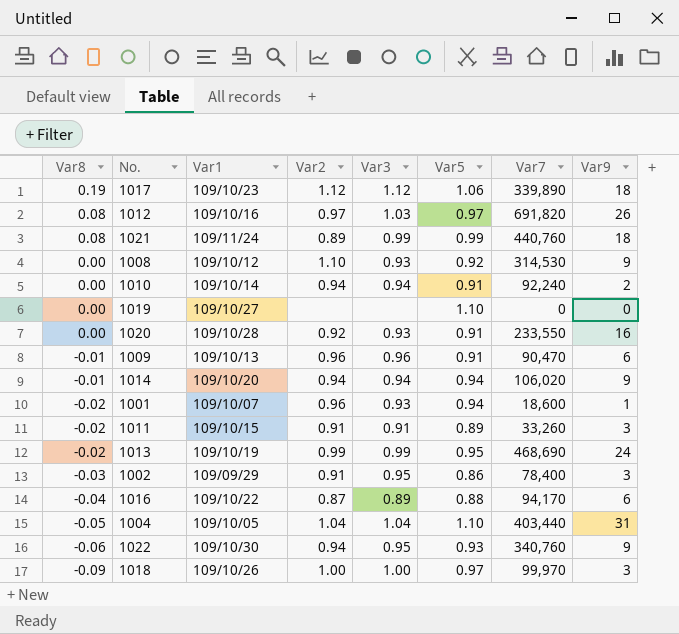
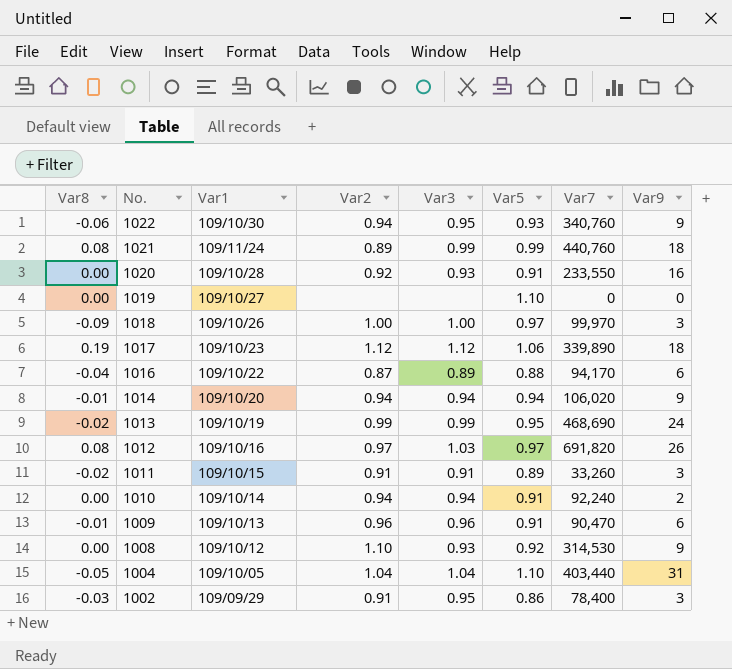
row order: Var8 descending -> No. descending
row 1001: -0.02 | 109/10/07 | 0.96 | 0.93 | 0.94 | 18,600 | 1 -> none

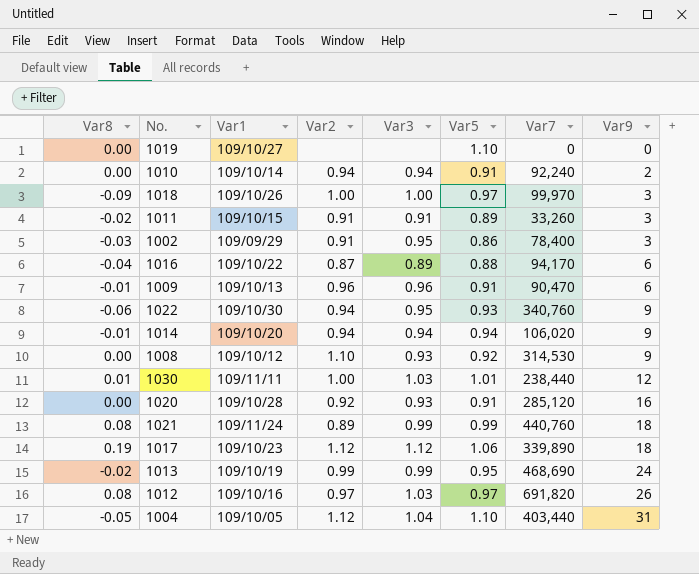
row order: No. descending -> Var9 ascending
row 1030: none -> 0.01 | 109/11/11 | 1.00 | 1.03 | 1.01 | 238,440 | 12
1020 | Var7: 233,550 -> 285,120
1004 | Var2: 1.04 -> 1.12

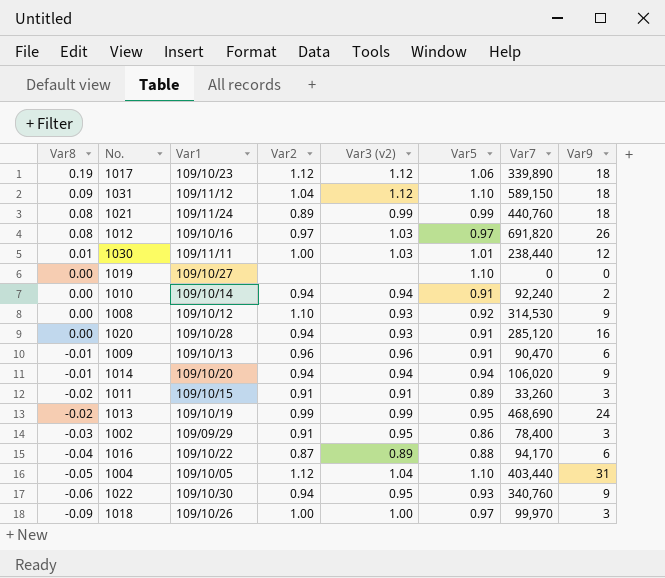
row order: Var9 ascending -> Var8 descending
column name: Var3 -> Var3 (v2)
row 1031: none -> 0.09 | 109/11/12 | 1.04 | 1.12 | 1.10 | 589,150 | 18
1020 | Var2: 0.92 -> 0.94

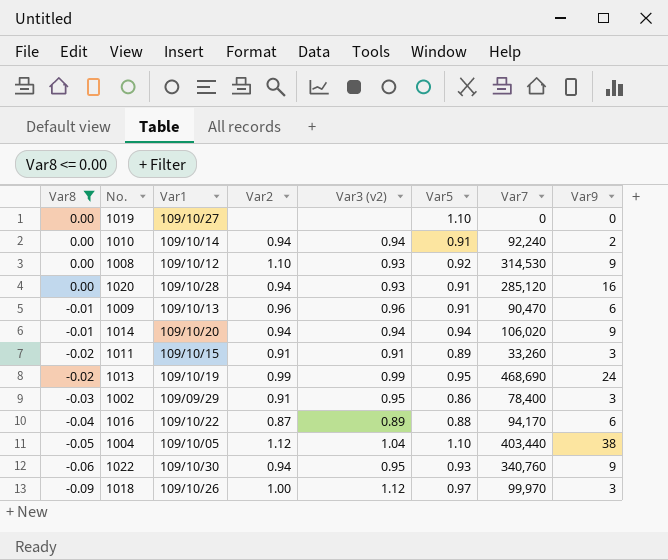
filter: none -> Var8 <= 0.00
1004 | Var9: 31 -> 38
1018 | Var3 (v2): 1.00 -> 1.12

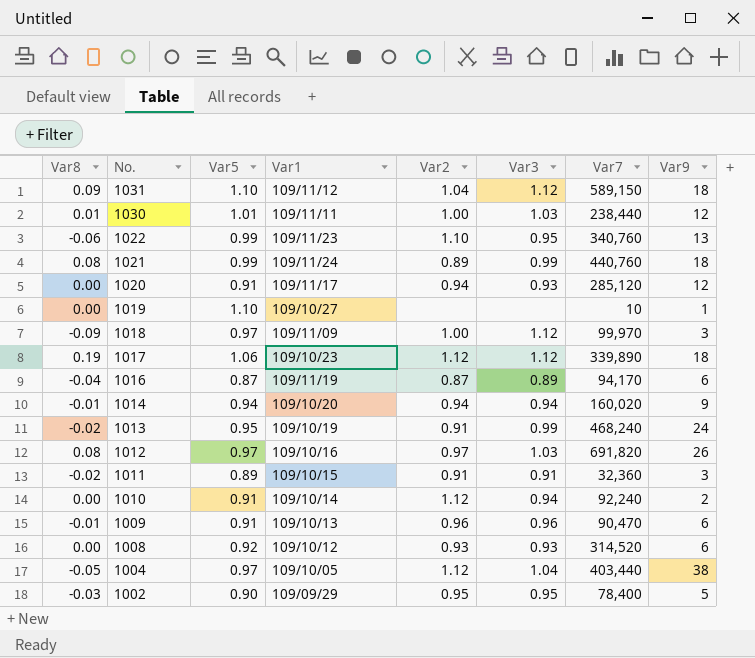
filter: Var8 <= 0.00 -> none
row order: Var8 descending -> No. descending
column Var5 | position: 6 -> 3
column name: Var3 (v2) -> Var3
1022 | Var5: 0.93 -> 0.99
1022 | Var1: 109/10/30 -> 109/11/23
1022 | Var2: 0.94 -> 1.10
1022 | Var9: 9 -> 13
1020 | Var1: 109/10/28 -> 109/11/17
1020 | Var9: 16 -> 12
1019 | Var7: 0 -> 10
1019 | Var9: 0 -> 1
1018 | Var1: 109/10/26 -> 109/11/09
1016 | Var5: 0.88 -> 0.87
1016 | Var1: 109/10/22 -> 109/11/19
1014 | Var7: 106,020 -> 160,020
1013 | Var2: 0.99 -> 0.91
1013 | Var7: 468,690 -> 468,240
1011 | Var7: 33,260 -> 32,360
1010 | Var2: 0.94 -> 1.12
1008 | Var2: 1.10 -> 0.93
1008 | Var7: 314,530 -> 314,520
1008 | Var9: 9 -> 6
1004 | Var5: 1.10 -> 0.97
1002 | Var5: 0.86 -> 0.90
1002 | Var2: 0.91 -> 0.95
1002 | Var9: 3 -> 5

